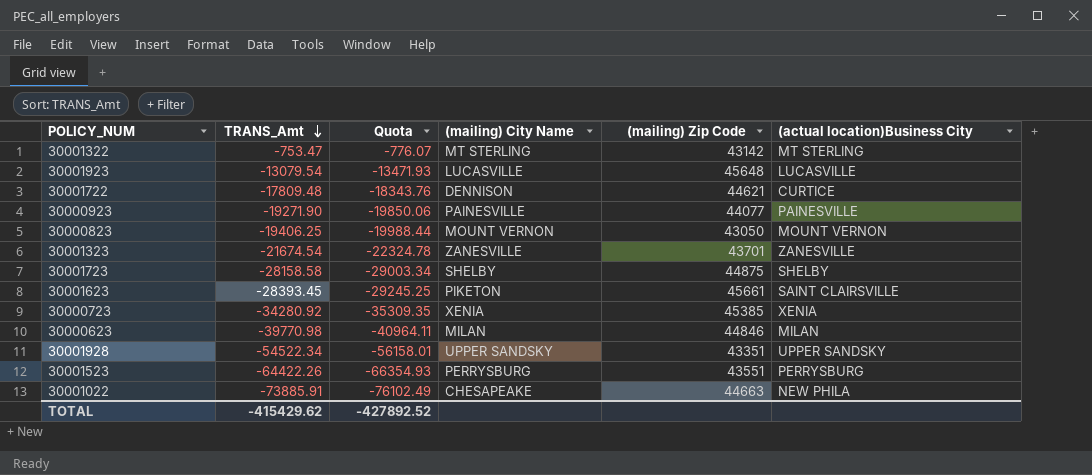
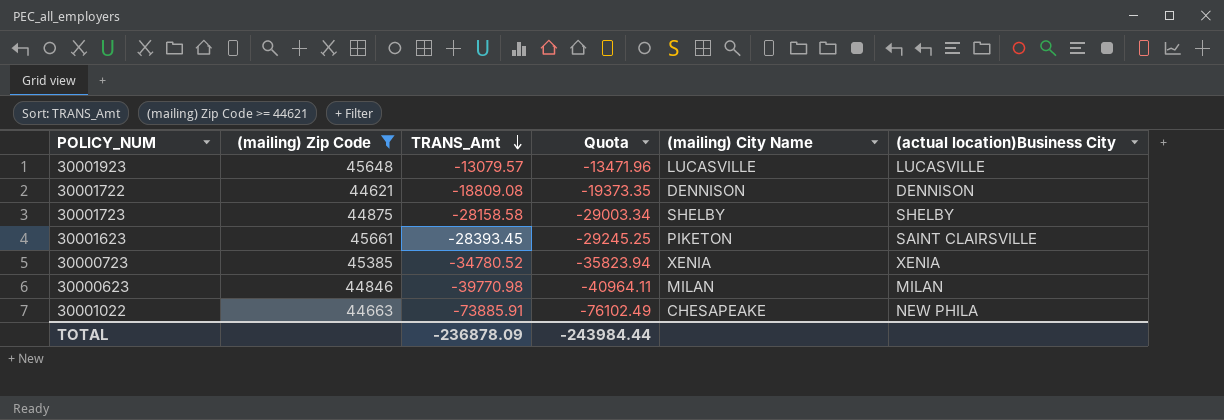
filter: none -> (mailing) Zip Code >= 44621
column (mailing) Zip Code | position: 5 -> 2
30001923 | TRANS_Amt: -13079.54 -> -13079.57
30001923 | Quota: -13471.93 -> -13471.96
30001722 | TRANS_Amt: -17809.48 -> -18809.08
30001722 | Quota: -18343.76 -> -19373.35
30001722 | (actual location)Business City: CURTICE -> DENNISON
30000723 | TRANS_Amt: -34280.92 -> -34780.52
30000723 | Quota: -35309.35 -> -35823.94
TOTAL | TRANS_Amt: -415429.62 -> -236878.09
TOTAL | Quota: -427892.52 -> -243984.44

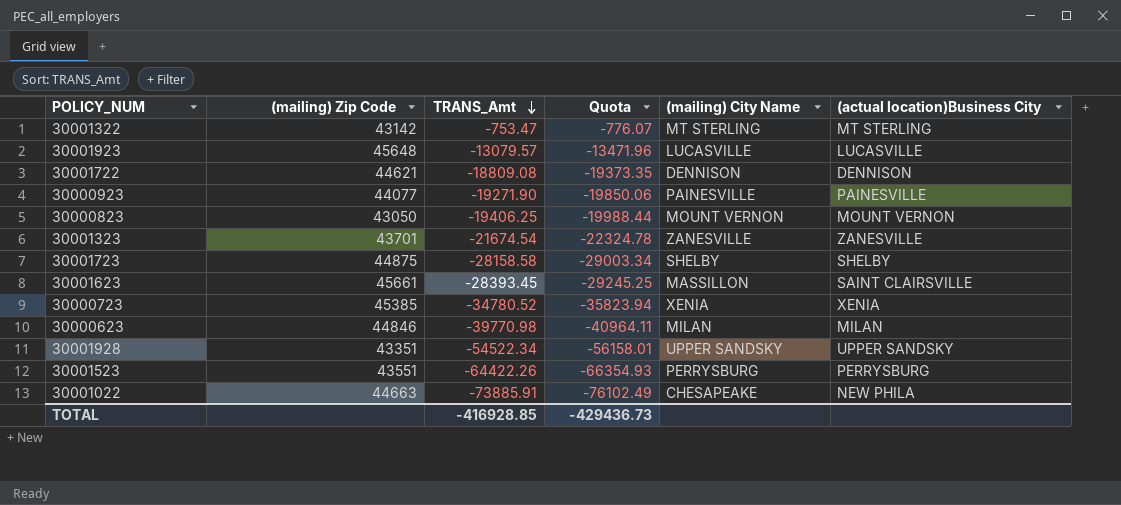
filter: (mailing) Zip Code >= 44621 -> none
30001623 | (mailing) City Name: PIKETON -> MASSILLON
TOTAL | TRANS_Amt: -236878.09 -> -416928.85
TOTAL | Quota: -243984.44 -> -429436.73

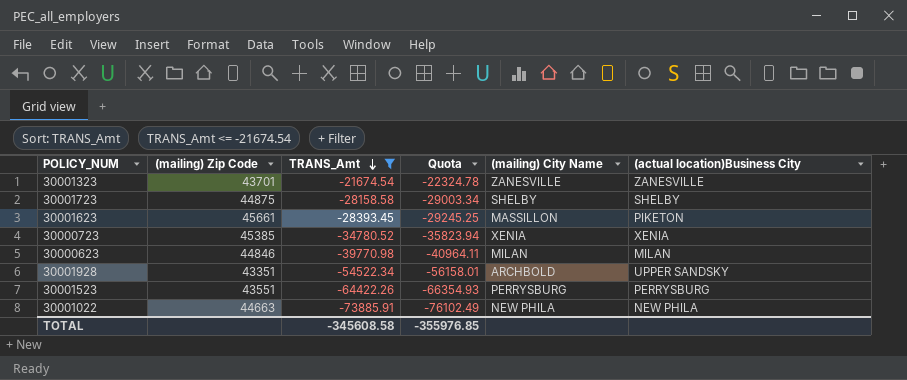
filter: none -> TRANS_Amt <= -21674.54
30001623 | (actual location)Business City: SAINT CLAIRSVILLE -> PIKETON
30001928 | (mailing) City Name: UPPER SANDSKY -> ARCHBOLD
30001022 | (mailing) City Name: CHESAPEAKE -> NEW PHILA
TOTAL | TRANS_Amt: -416928.85 -> -345608.58
TOTAL | Quota: -429436.73 -> -355976.85

